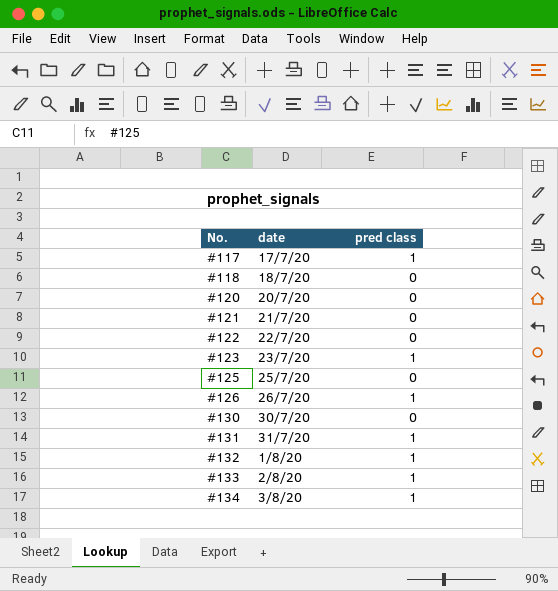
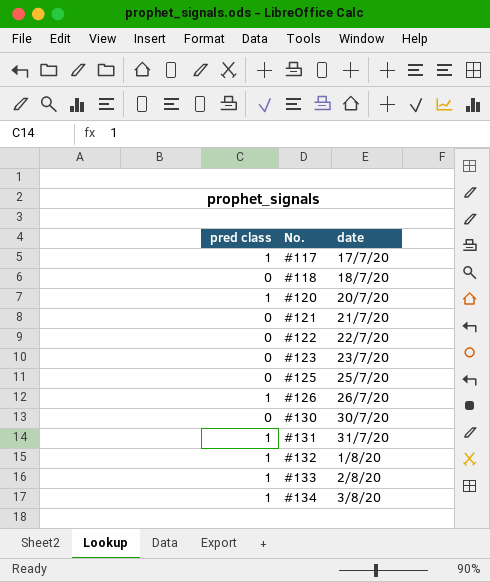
column pred class | position: 3 -> 1
#120 | pred class: 0 -> 1
#123 | pred class: 1 -> 0

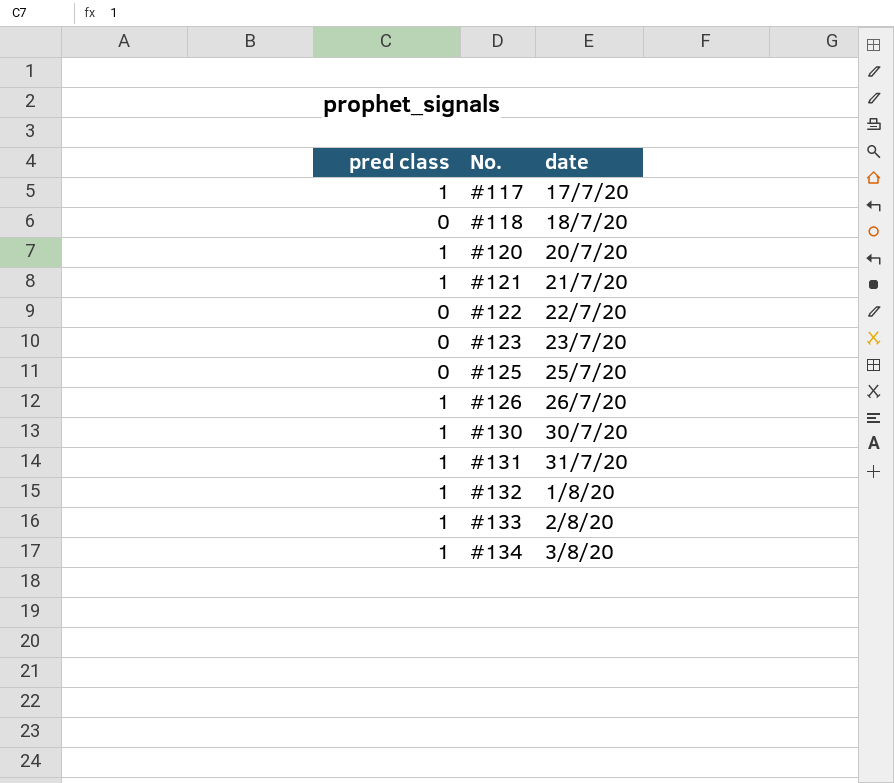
#121 | pred class: 0 -> 1
#130 | pred class: 0 -> 1

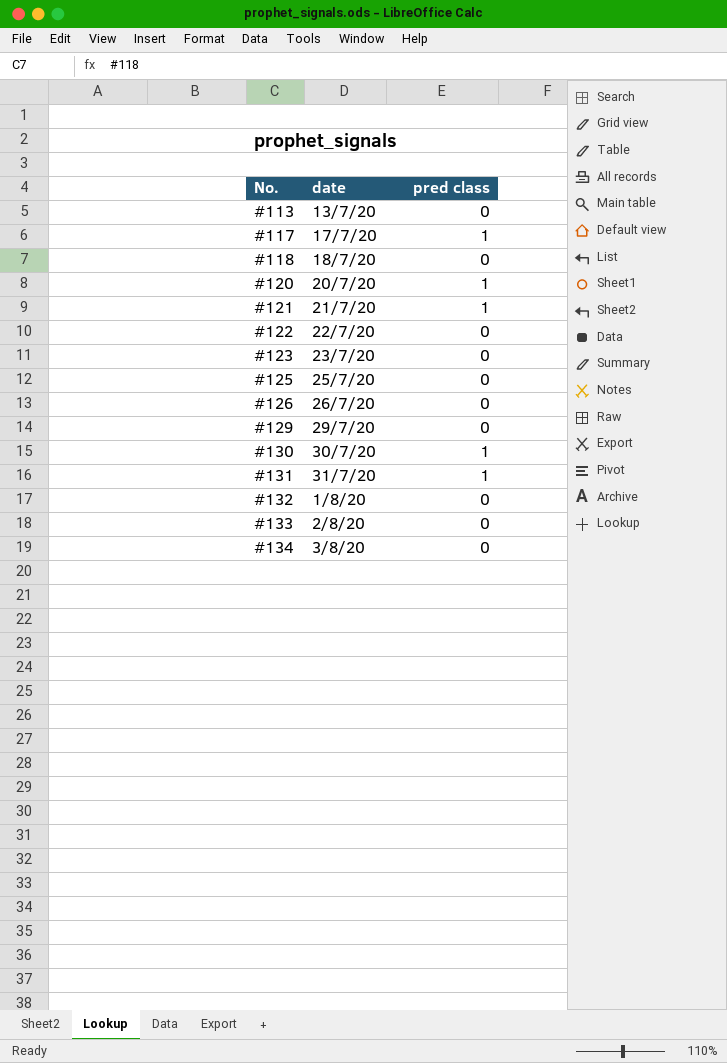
column pred class | position: 1 -> 3
row #113: none -> 13/7/20 | 0
#126 | pred class: 1 -> 0
row #129: none -> 29/7/20 | 0
#132 | pred class: 1 -> 0
#133 | pred class: 1 -> 0
#134 | pred class: 1 -> 0

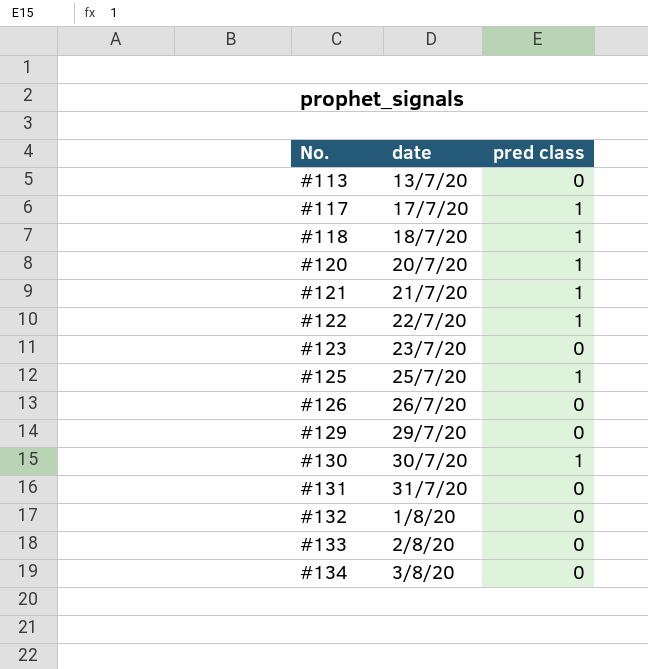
#118 | pred class: 0 -> 1
#122 | pred class: 0 -> 1
#125 | pred class: 0 -> 1
#131 | pred class: 1 -> 0

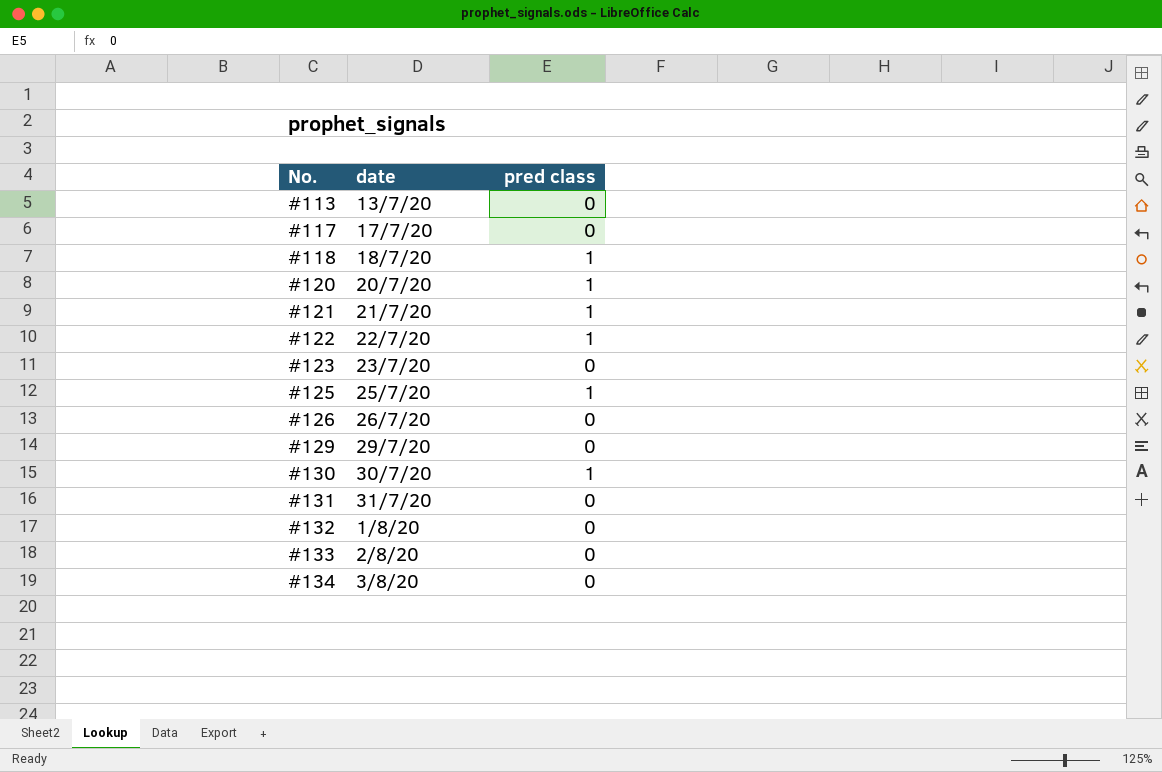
#117 | pred class: 1 -> 0

